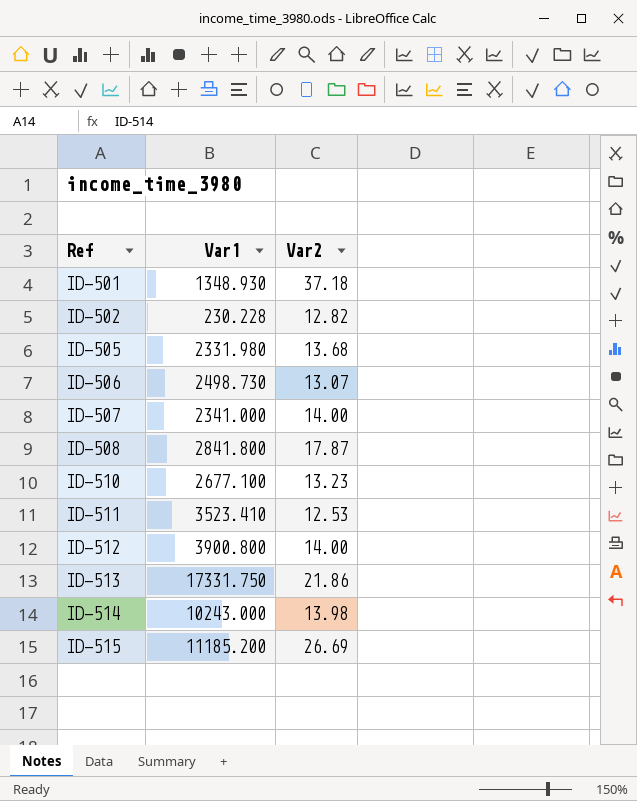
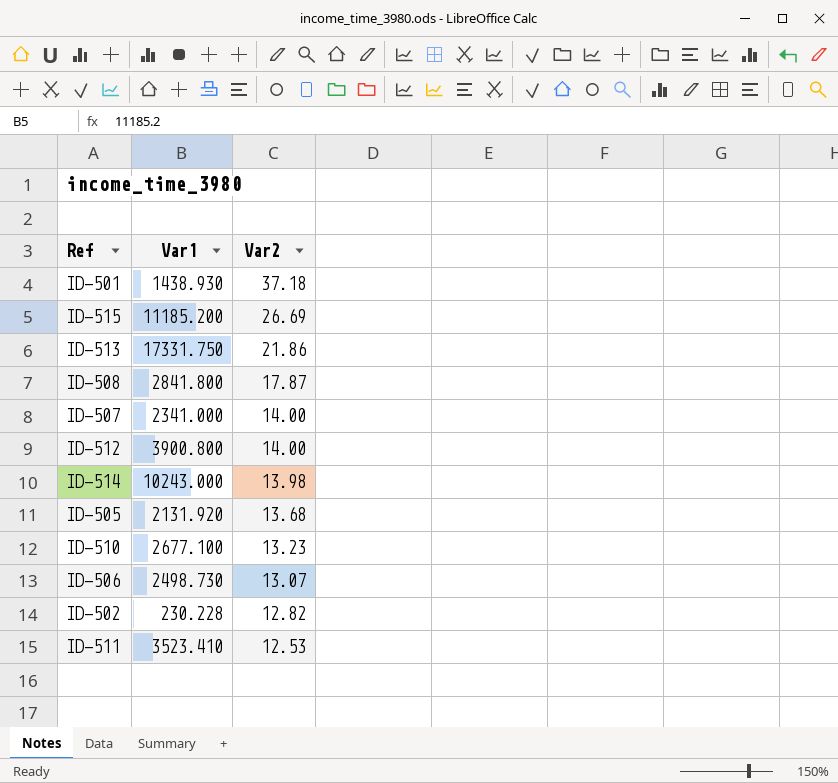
row order: Ref ascending -> Var2 descending
ID-501 | Var1: 1348.930 -> 1438.930
ID-505 | Var1: 2331.980 -> 2131.920

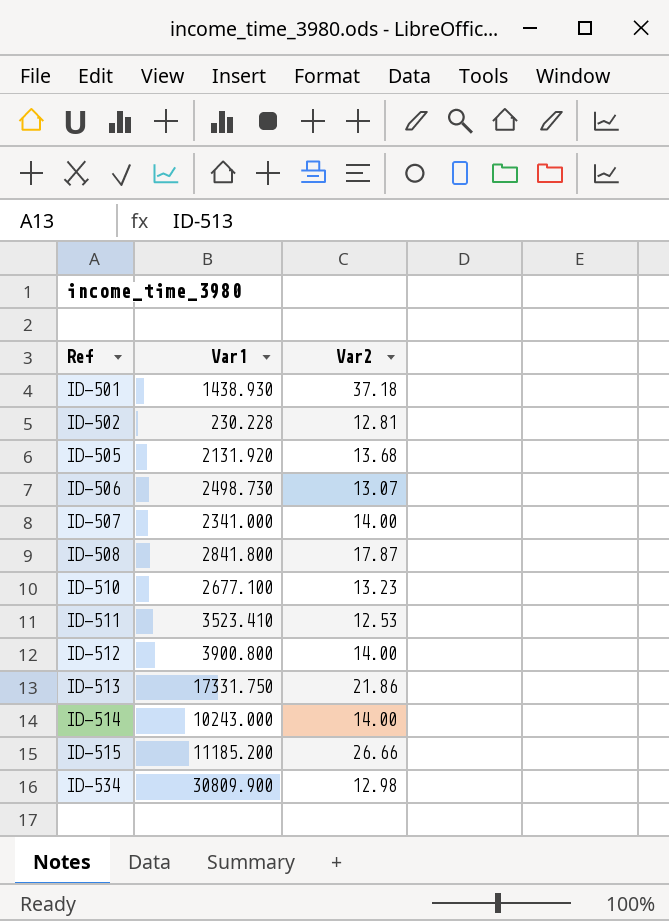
row order: Var2 descending -> Ref ascending
ID-502 | Var2: 12.82 -> 12.81
ID-514 | Var2: 13.98 -> 14.00
ID-515 | Var2: 26.69 -> 26.66
row ID-534: none -> 30809.900 | 12.98

